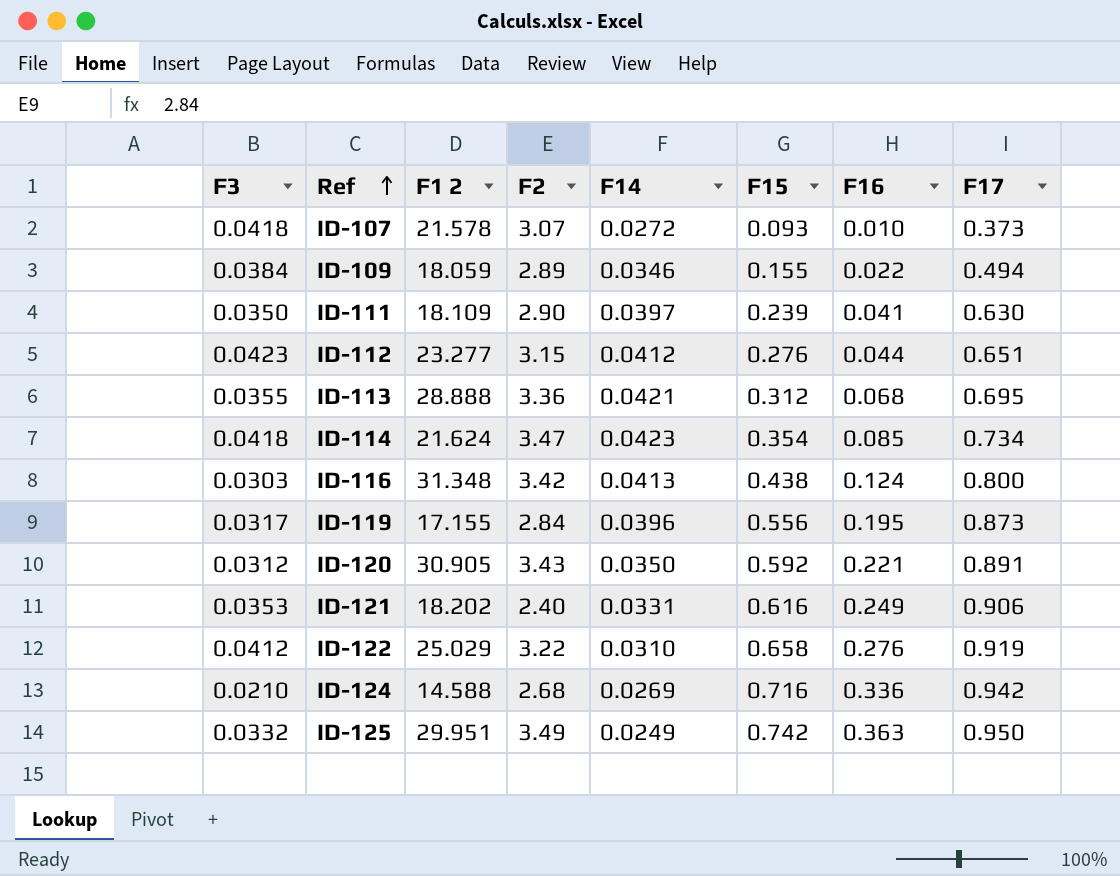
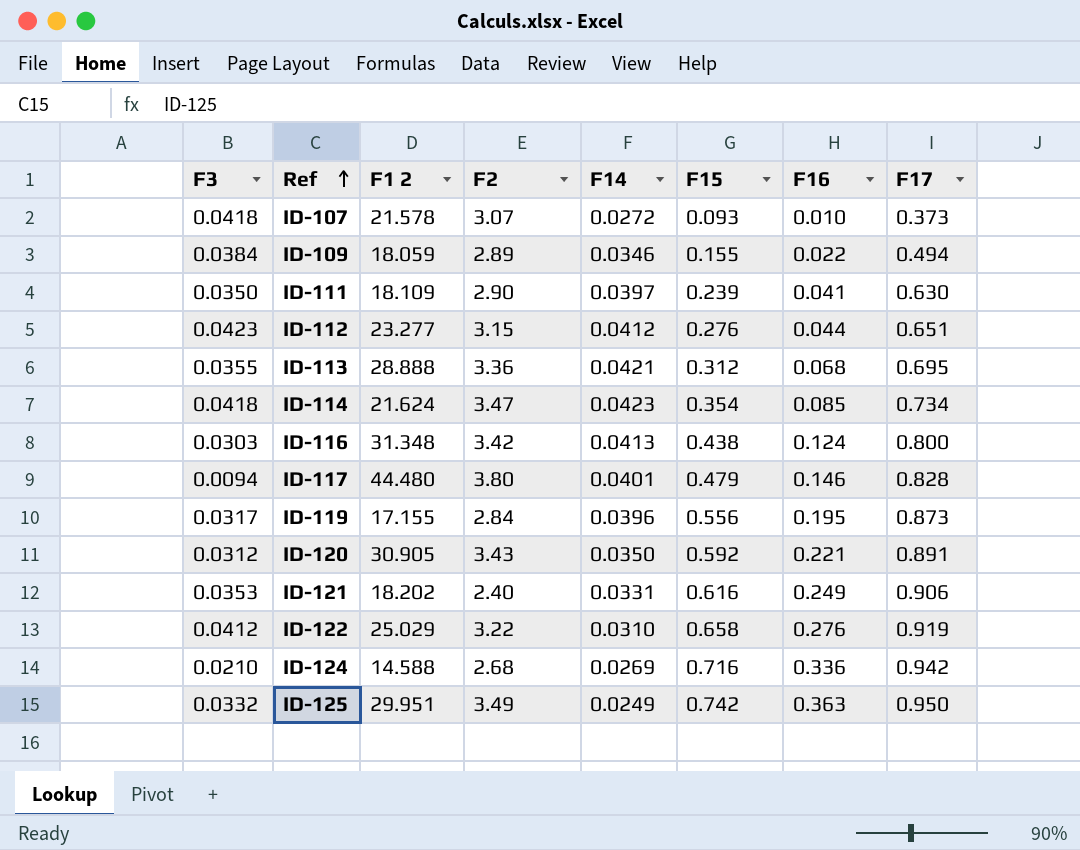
row ID-117: none -> 0.0094 | 44.480 | 3.80 | 0.0401 | 0.479 | 0.146 | 0.828

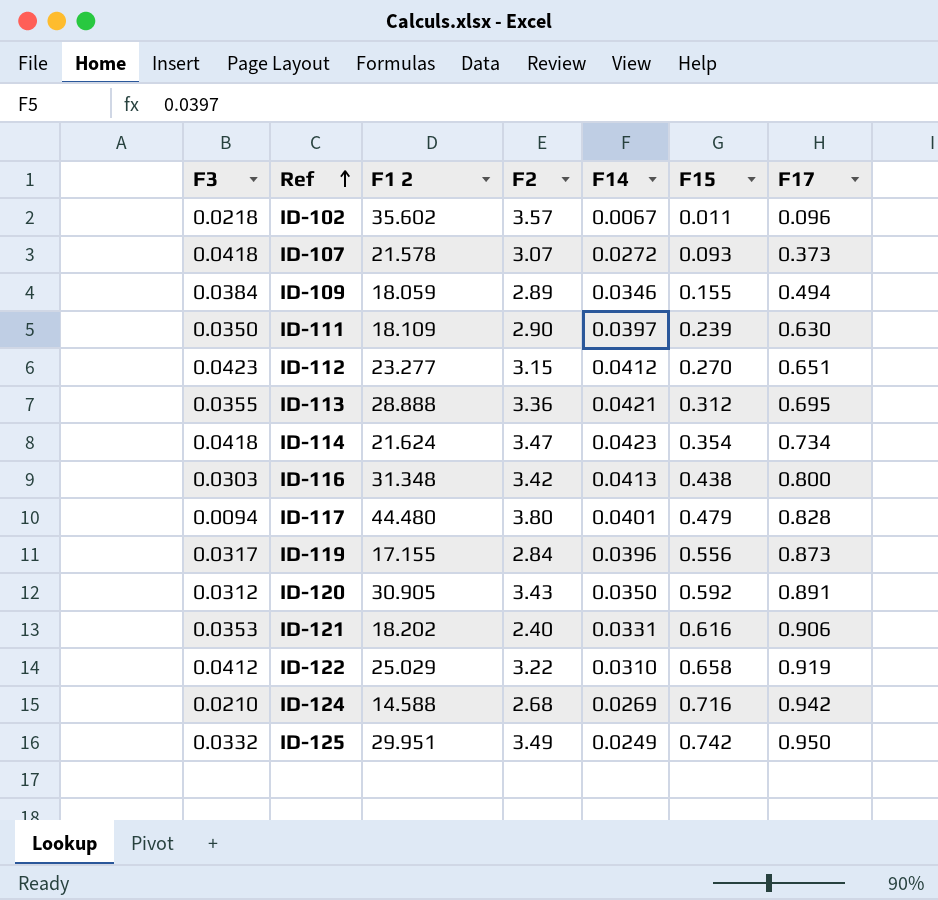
column F16 | position: 7 -> none
row ID-102: none -> 0.0218 | 35.602 | 3.57 | 0.0067 | 0.011 | 0.096
ID-112 | F15: 0.276 -> 0.270

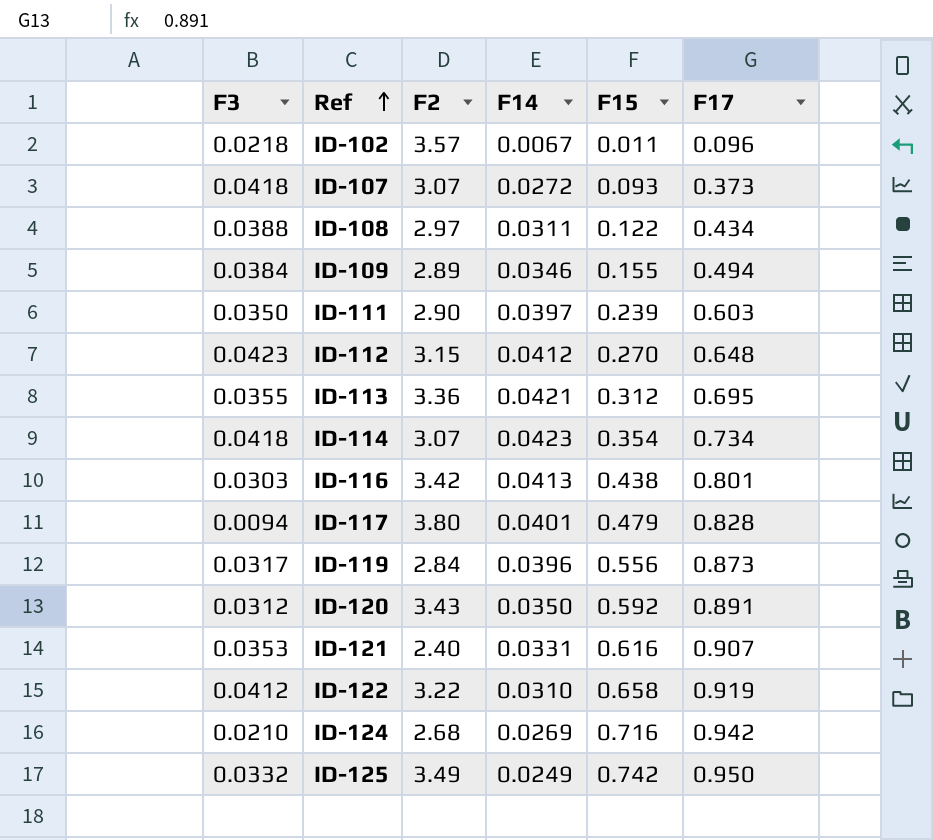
column F1 2 | position: 3 -> none
row ID-108: none -> 0.0388 | 2.97 | 0.0311 | 0.122 | 0.434
ID-111 | F17: 0.630 -> 0.603
ID-112 | F17: 0.651 -> 0.648
ID-114 | F2: 3.47 -> 3.07
ID-116 | F17: 0.800 -> 0.801
ID-121 | F17: 0.906 -> 0.907

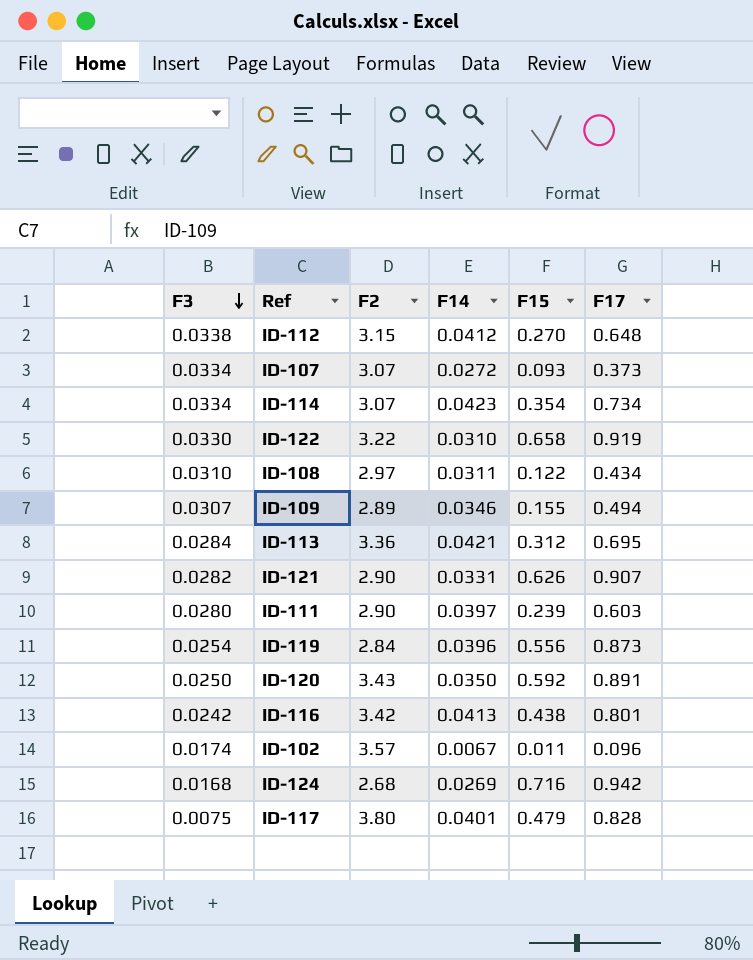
row order: Ref ascending -> F3 descending
row ID-125: 0.0332 | 3.49 | 0.0249 | 0.742 | 0.950 -> none
ID-112 | F3: 0.0423 -> 0.0338
ID-107 | F3: 0.0418 -> 0.0334
ID-114 | F3: 0.0418 -> 0.0334
ID-122 | F3: 0.0412 -> 0.0330
ID-108 | F3: 0.0388 -> 0.0310
ID-109 | F3: 0.0384 -> 0.0307
ID-113 | F3: 0.0355 -> 0.0284
ID-121 | F3: 0.0353 -> 0.0282
ID-121 | F2: 2.40 -> 2.90
ID-121 | F15: 0.616 -> 0.626
ID-111 | F3: 0.0350 -> 0.0280
ID-119 | F3: 0.0317 -> 0.0254
ID-120 | F3: 0.0312 -> 0.0250
ID-116 | F3: 0.0303 -> 0.0242
ID-102 | F3: 0.0218 -> 0.0174
ID-124 | F3: 0.0210 -> 0.0168
ID-117 | F3: 0.0094 -> 0.0075

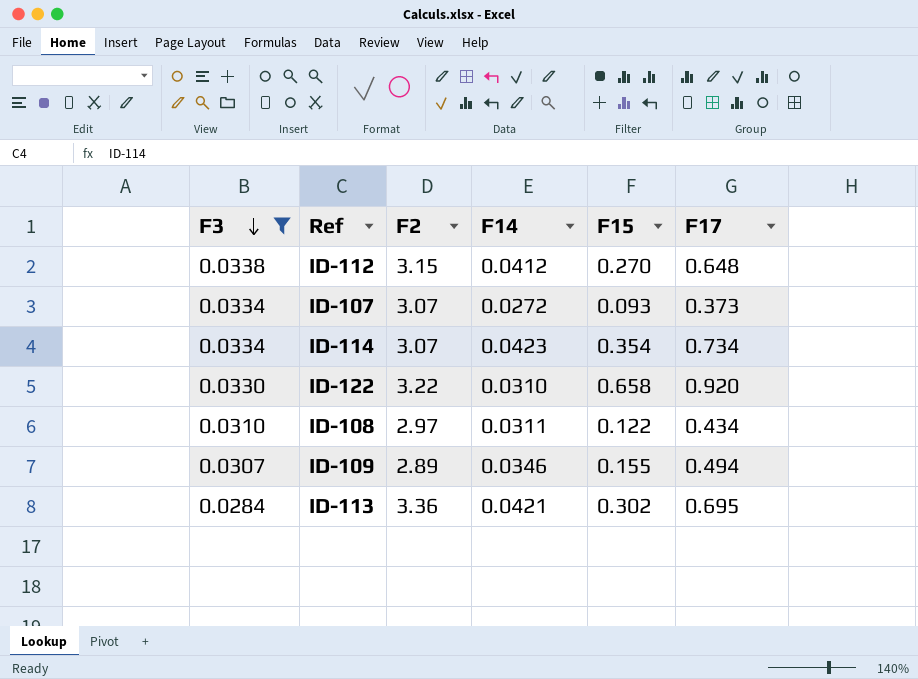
filter: none -> F3 >= 0.0284
ID-122 | F17: 0.919 -> 0.920
ID-113 | F15: 0.312 -> 0.302

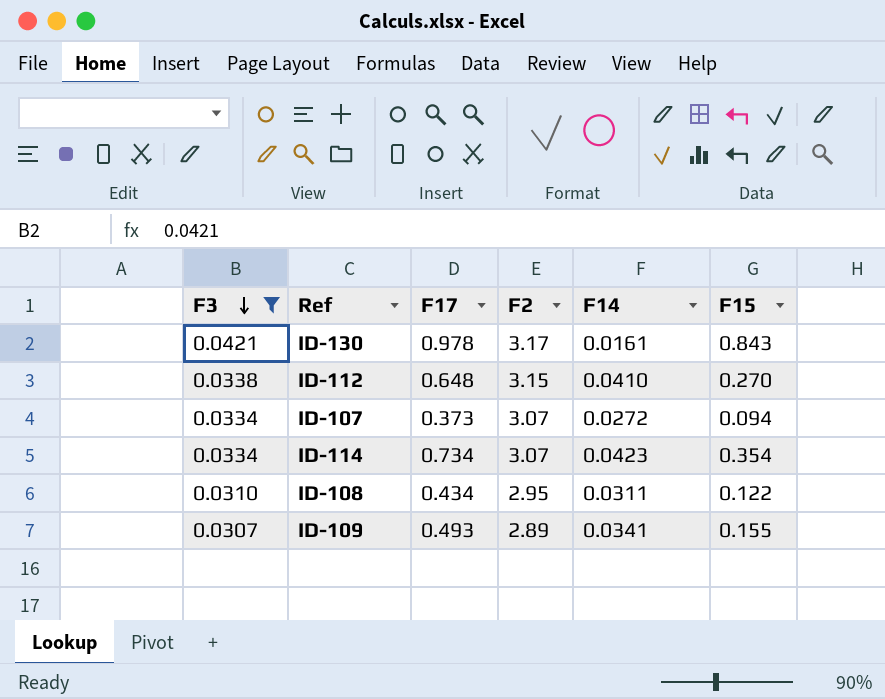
column F17 | position: 6 -> 3
row ID-122: 0.0330 | 3.22 | 0.0310 | 0.658 | 0.920 -> none
row ID-113: 0.0284 | 3.36 | 0.0421 | 0.302 | 0.695 -> none
row ID-130: none -> 0.0421 | 0.978 | 3.17 | 0.0161 | 0.843
ID-112 | F14: 0.0412 -> 0.0410
ID-107 | F15: 0.093 -> 0.094
ID-108 | F2: 2.97 -> 2.95
ID-109 | F17: 0.494 -> 0.493
ID-109 | F14: 0.0346 -> 0.0341

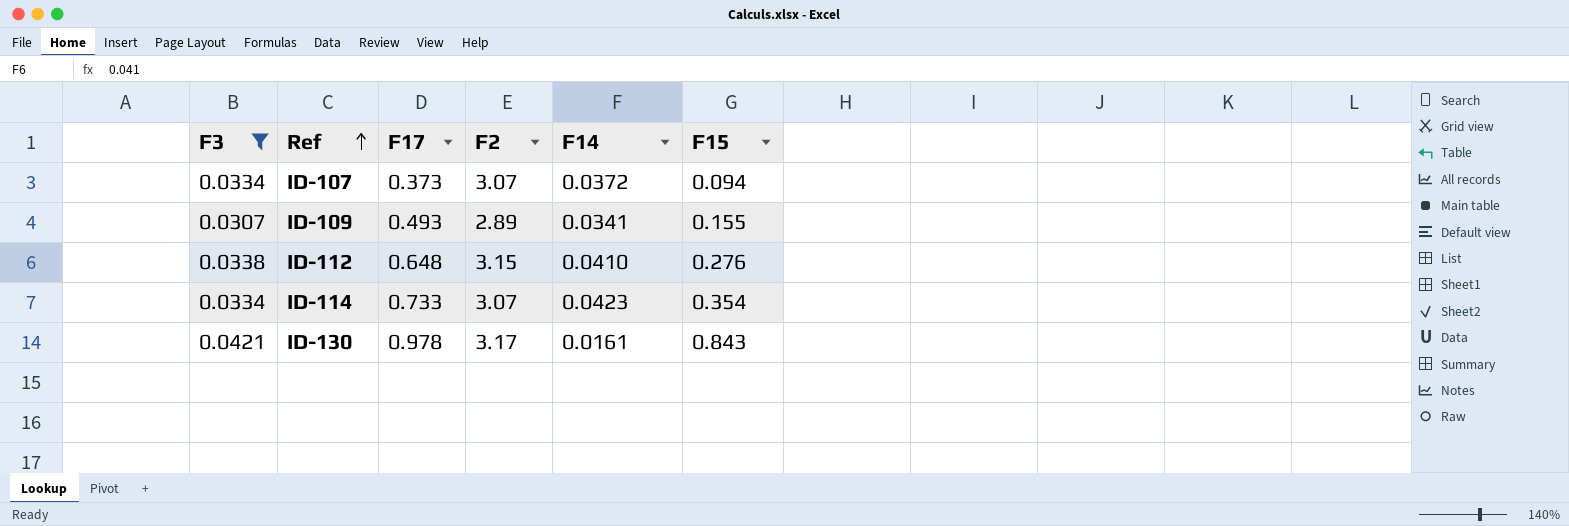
row order: F3 descending -> Ref ascending
row ID-108: 0.0310 | 0.434 | 2.95 | 0.0311 | 0.122 -> none
ID-107 | F14: 0.0272 -> 0.0372
ID-112 | F15: 0.270 -> 0.276
ID-114 | F17: 0.734 -> 0.733

